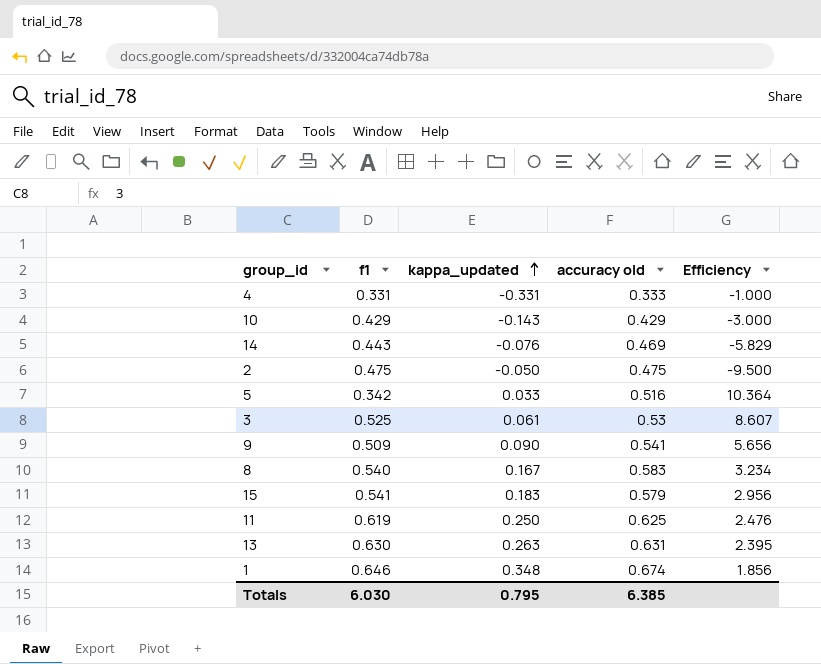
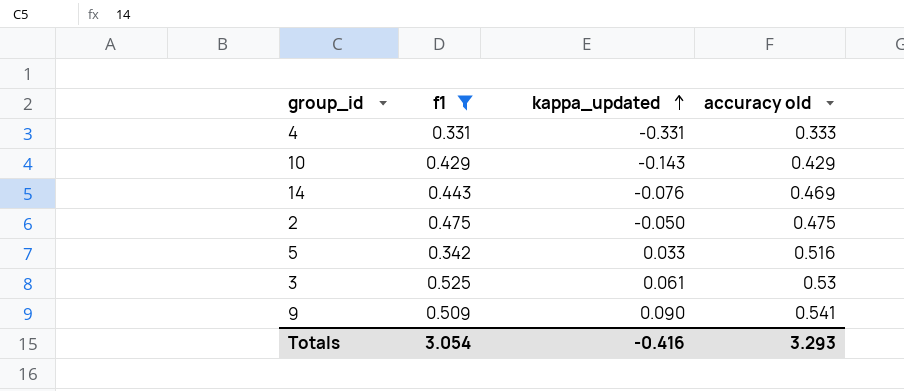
filter: none -> f1 <= 0.525
column Efficiency | formula: [f1] / [kappa_updated] -> none
Totals | f1: 6.030 -> 3.054
Totals | kappa_updated: 0.795 -> -0.416
Totals | accuracy old: 6.385 -> 3.293

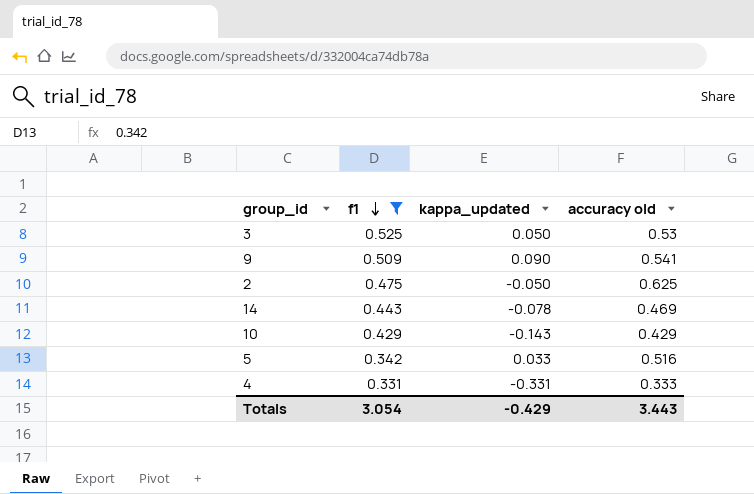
row order: kappa_updated ascending -> f1 descending
3 | kappa_updated: 0.061 -> 0.050
2 | accuracy old: 0.475 -> 0.625
14 | kappa_updated: -0.076 -> -0.078
Totals | kappa_updated: -0.416 -> -0.429
Totals | accuracy old: 3.293 -> 3.443

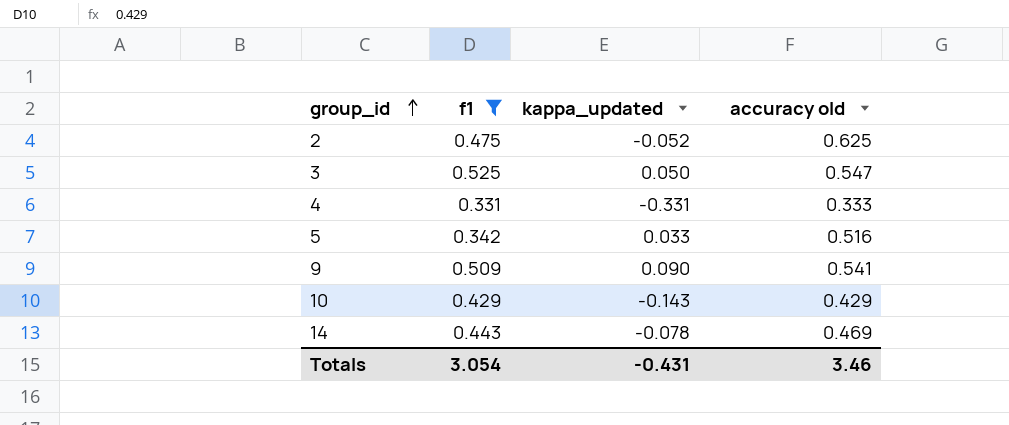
row order: f1 descending -> group_id ascending
2 | kappa_updated: -0.050 -> -0.052
3 | accuracy old: 0.53 -> 0.547
Totals | kappa_updated: -0.429 -> -0.431
Totals | accuracy old: 3.443 -> 3.46

